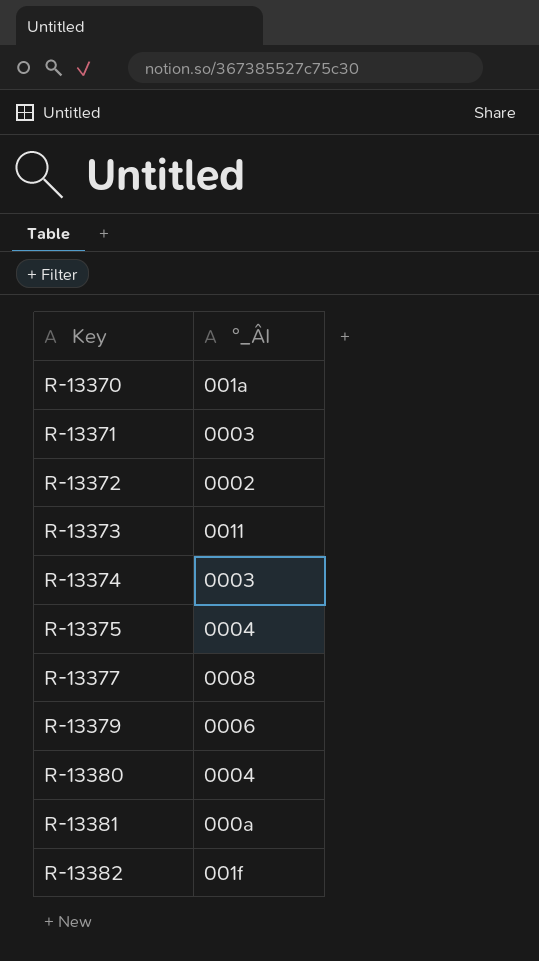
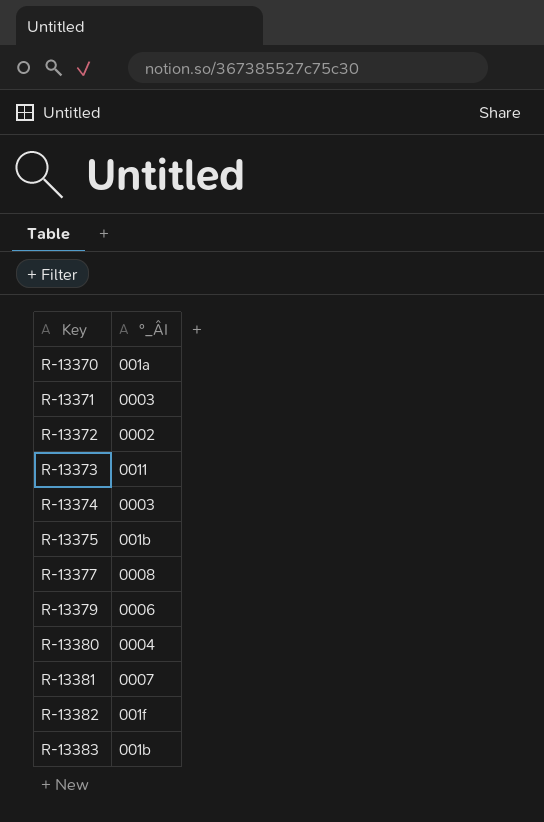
R-13375 | °_ÂI: 0004 -> 001b
R-13381 | °_ÂI: 000a -> 0007
row R-13383: none -> 001b

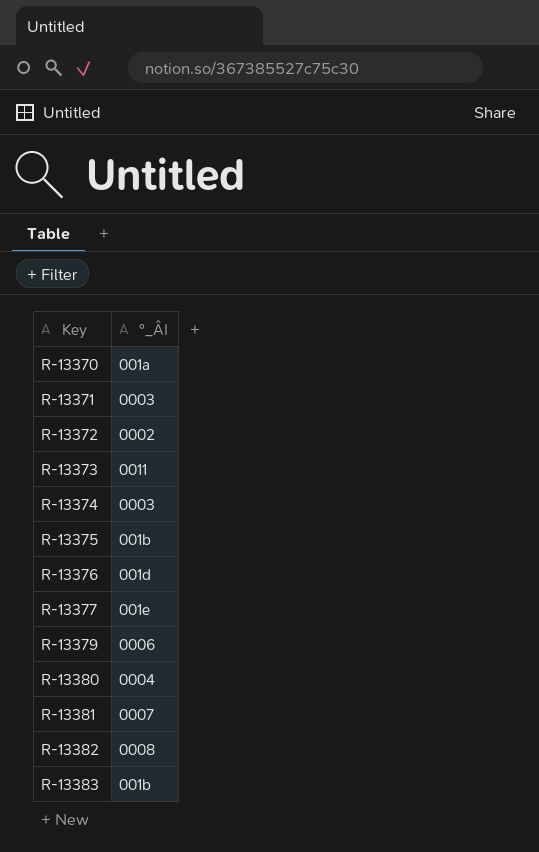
row R-13376: none -> 001d
R-13377 | °_ÂI: 0008 -> 001e
R-13382 | °_ÂI: 001f -> 0008

